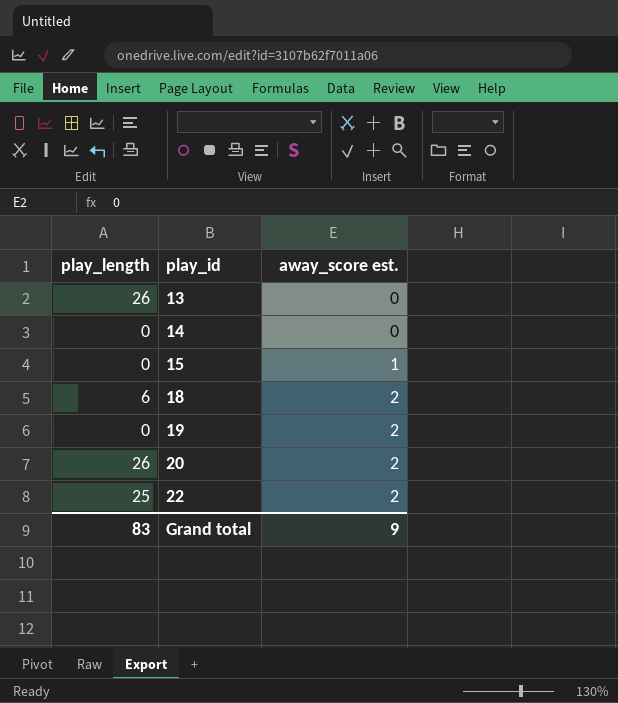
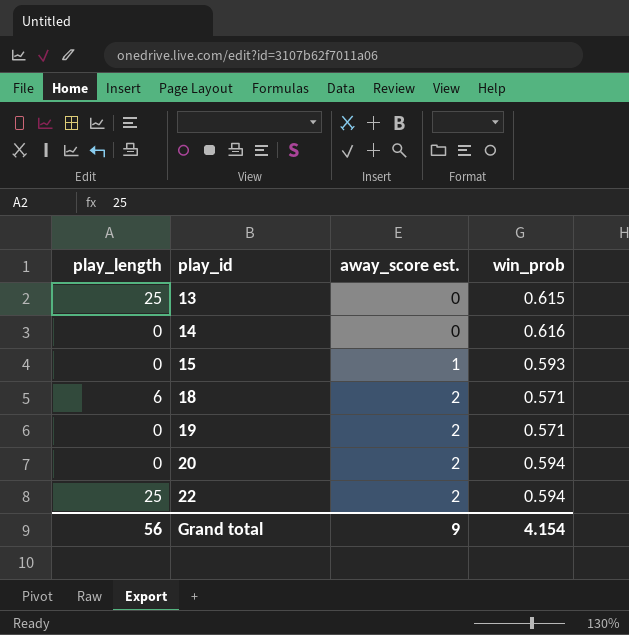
column win_prob | position: none -> 4
13 | play_length: 26 -> 25
20 | play_length: 26 -> 0
Grand total | play_length: 83 -> 56

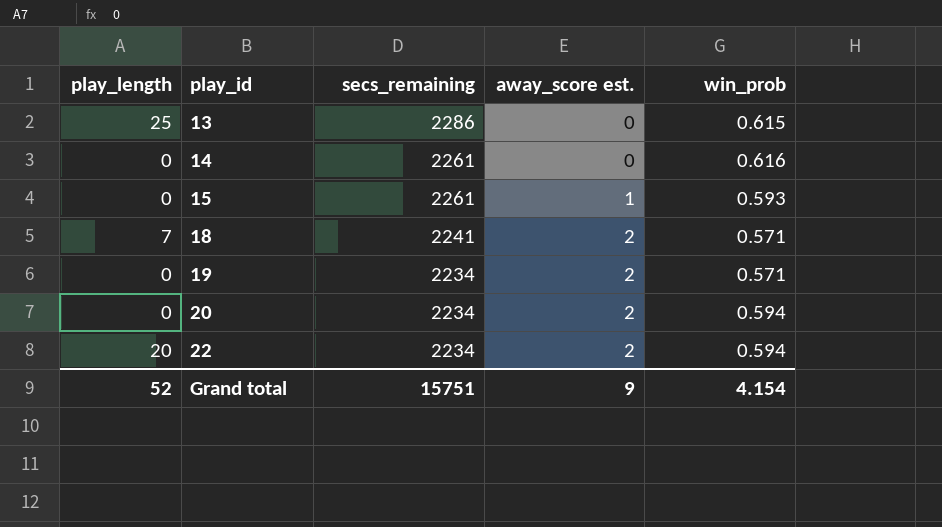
column secs_remaining | position: none -> 3
18 | play_length: 6 -> 7
22 | play_length: 25 -> 20
Grand total | play_length: 56 -> 52

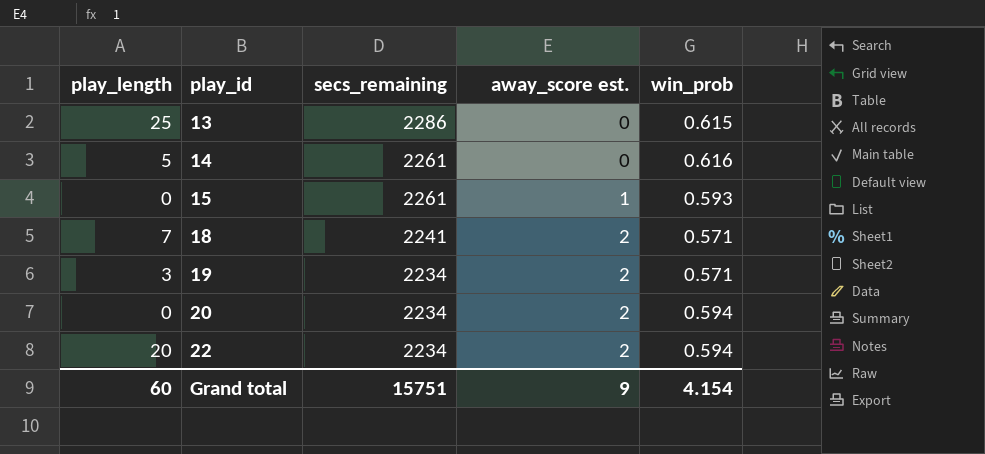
14 | play_length: 0 -> 5
19 | play_length: 0 -> 3
Grand total | play_length: 52 -> 60

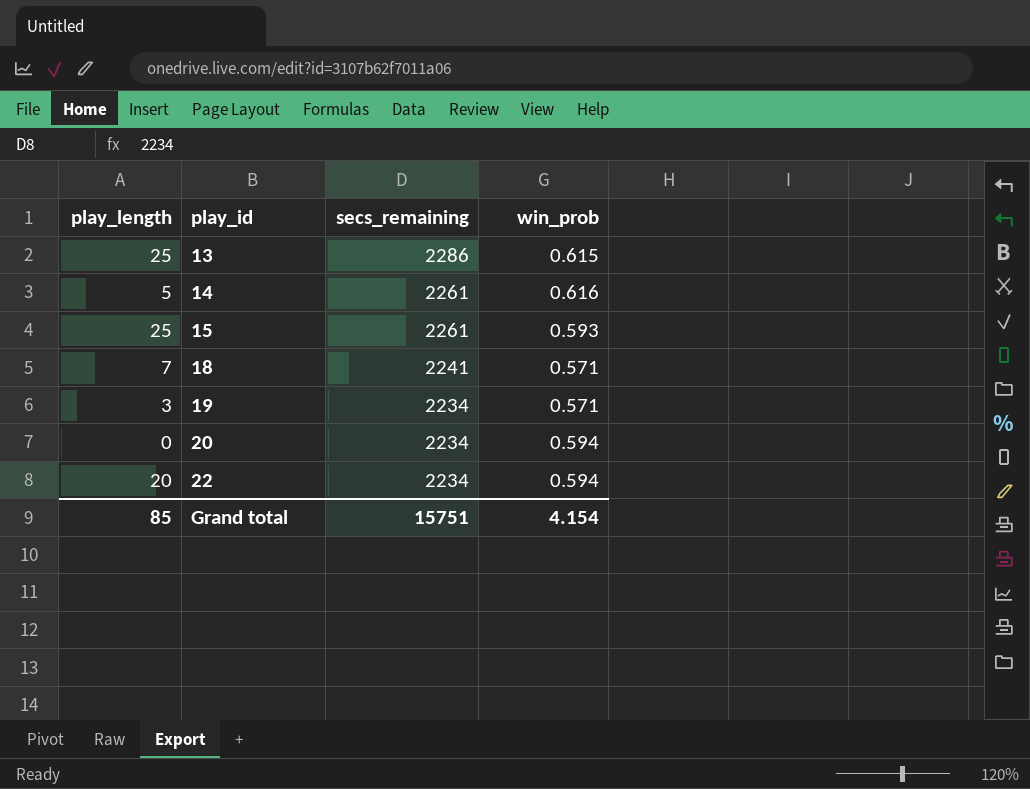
column away_score est. | position: 4 -> none
15 | play_length: 0 -> 25
Grand total | play_length: 60 -> 85

